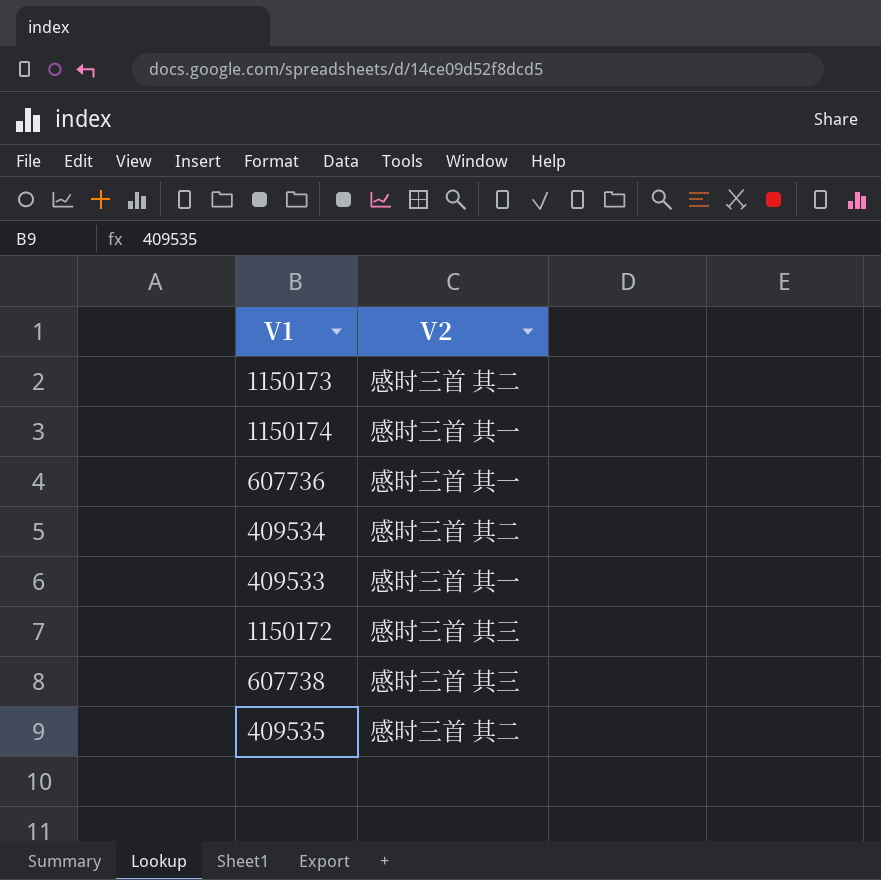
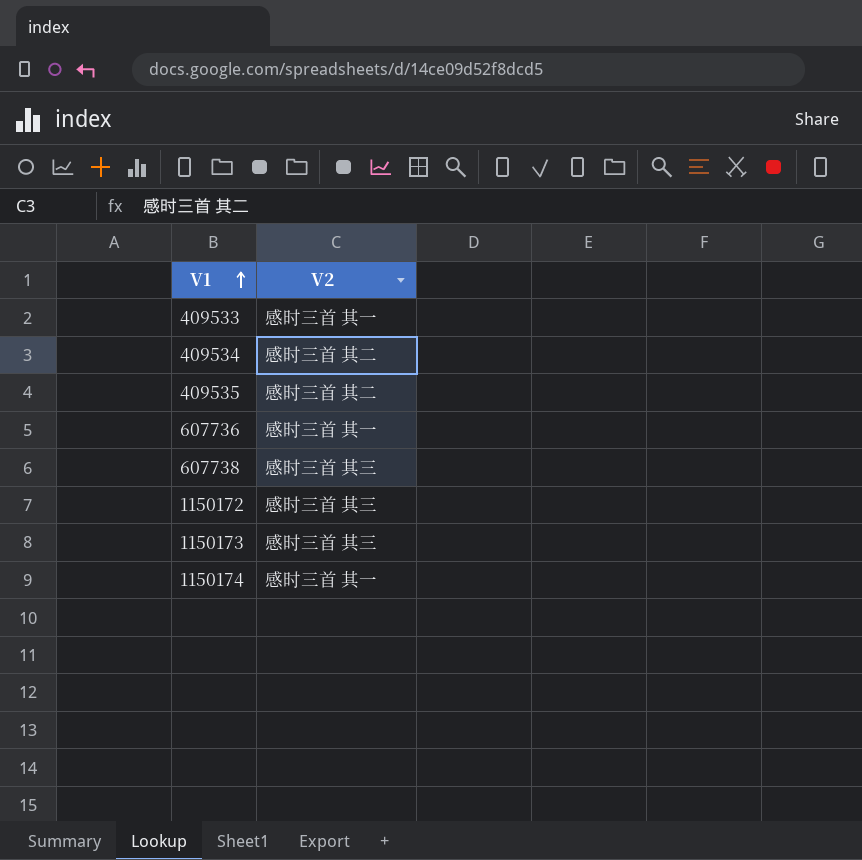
row order: none -> V1 ascending
1150173 | V2: 感时三首 其二 -> 感时三首 其三

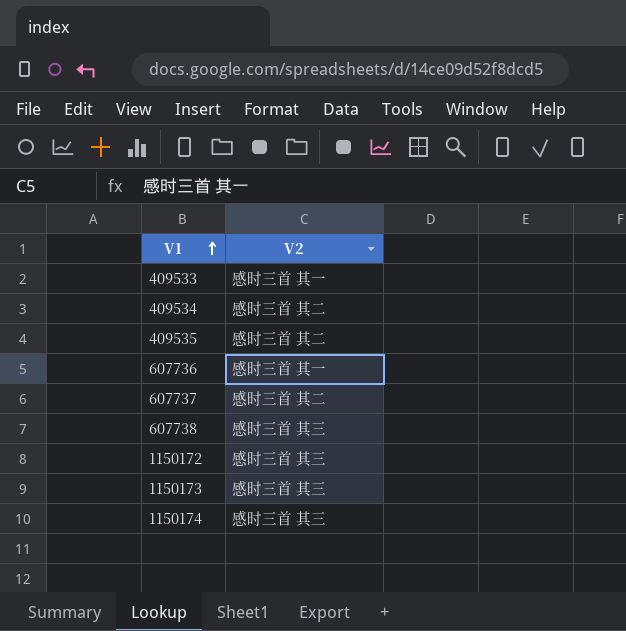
row 607737: none -> 感时三首 其二
1150174 | V2: 感时三首 其一 -> 感时三首 其三

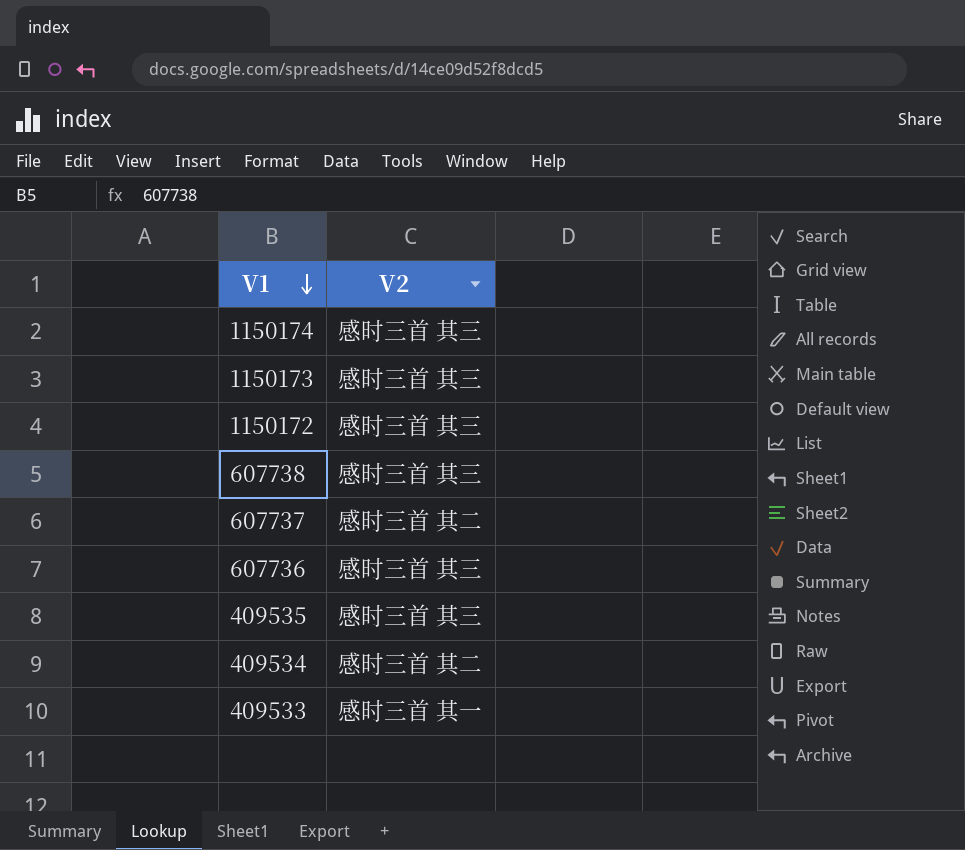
row order: V1 ascending -> V1 descending
607736 | V2: 感时三首 其一 -> 感时三首 其三
409535 | V2: 感时三首 其二 -> 感时三首 其三

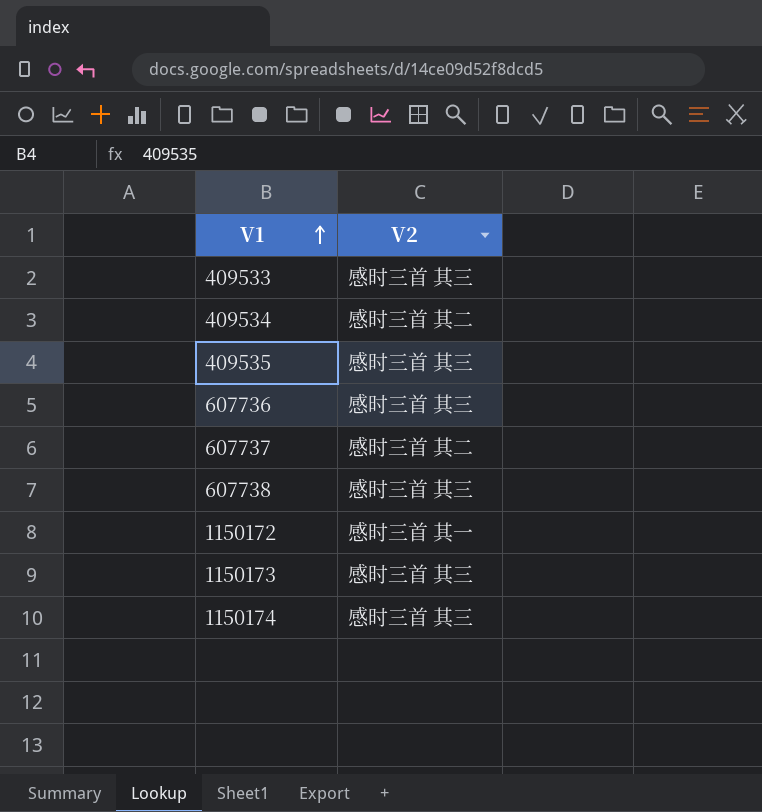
row order: V1 descending -> V1 ascending
409533 | V2: 感时三首 其一 -> 感时三首 其三
1150172 | V2: 感时三首 其三 -> 感时三首 其一

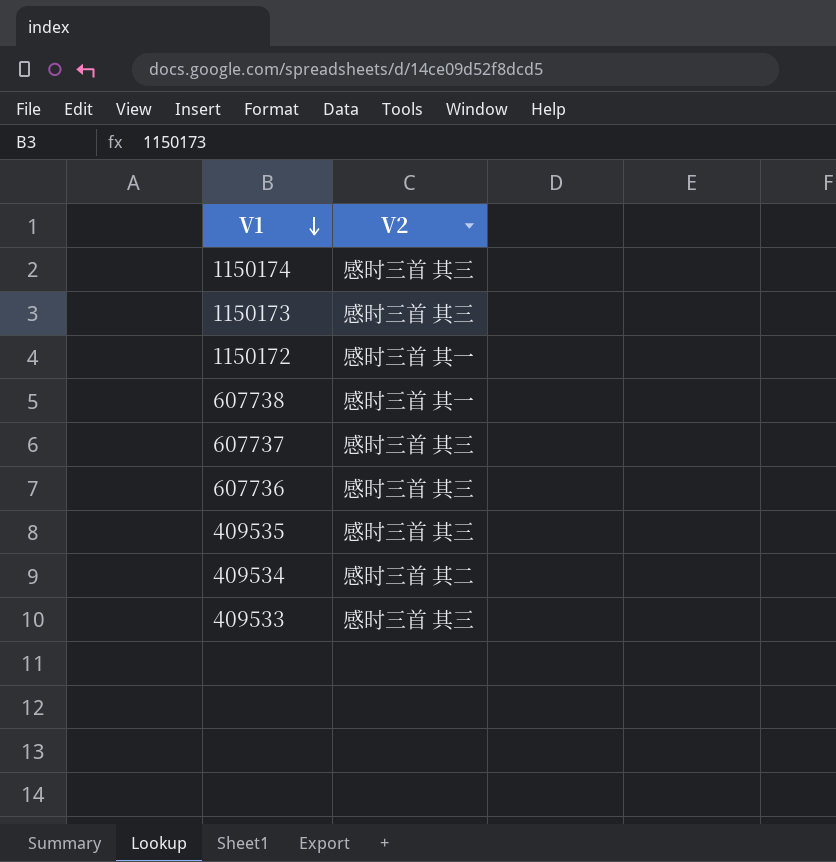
row order: V1 ascending -> V1 descending
607738 | V2: 感时三首 其三 -> 感时三首 其一
607737 | V2: 感时三首 其二 -> 感时三首 其三

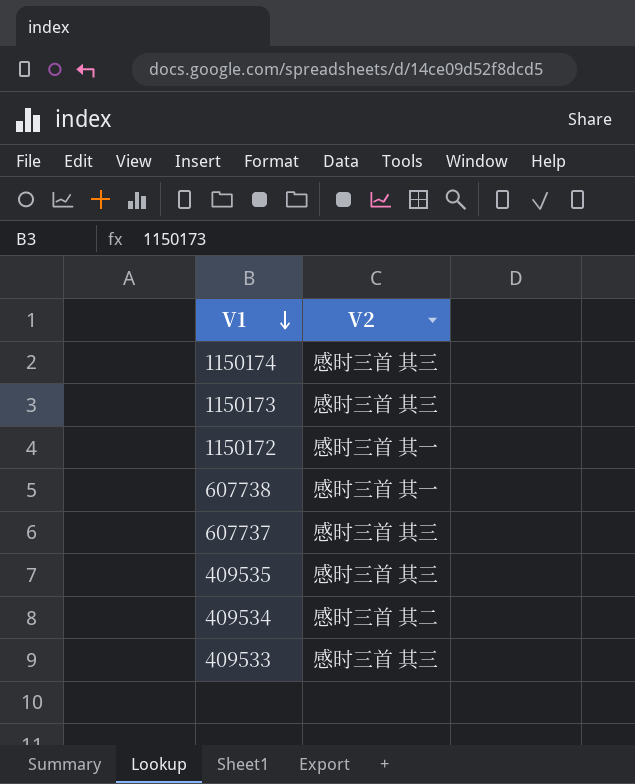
row 607736: 感时三首 其三 -> none

